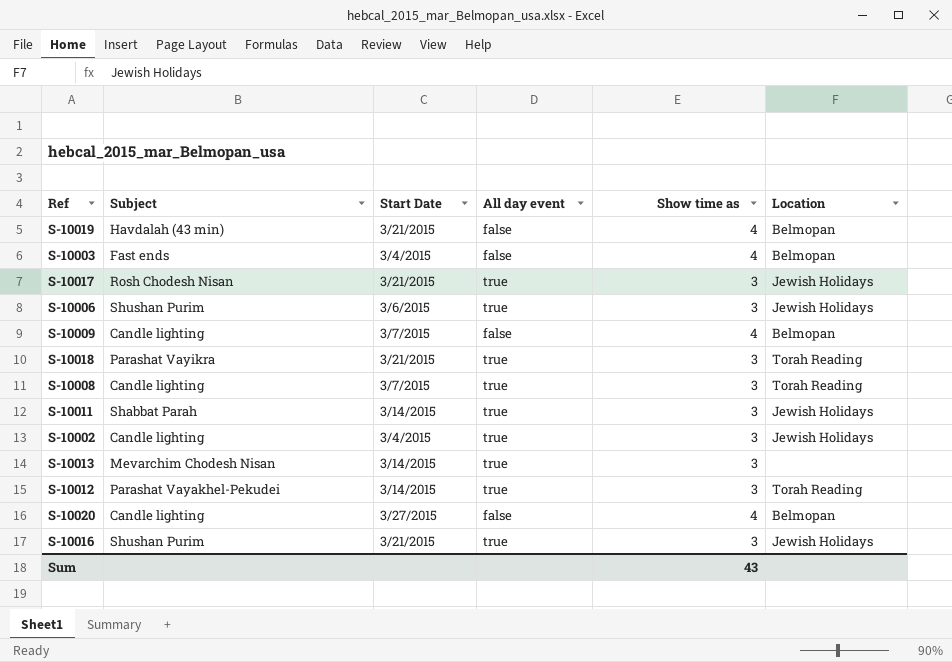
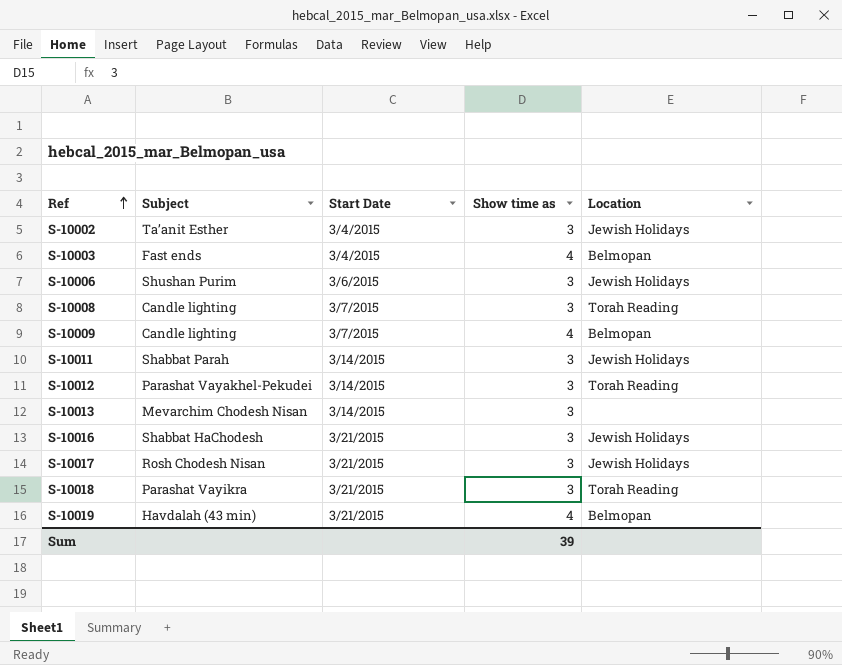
row order: none -> Ref ascending
column All day event | position: 4 -> none
row S-10020: Candle lighting | 3/27/2015 | false | 4 | Belmopan -> none
S-10002 | Subject: Candle lighting -> Ta’anit Esther
S-10016 | Subject: Shushan Purim -> Shabbat HaChodesh
Sum | Show time as: 43 -> 39

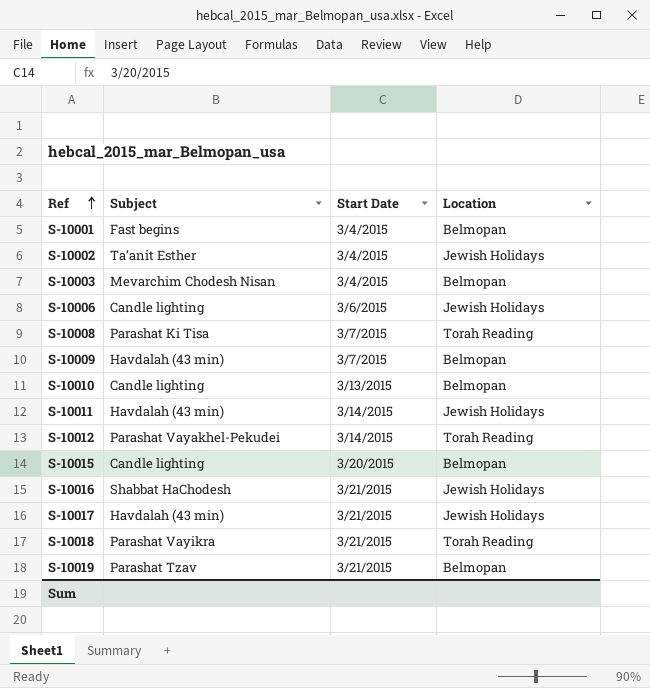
column Show time as | position: 4 -> none
row S-10013: Mevarchim Chodesh Nisan | 3/14/2015 | 3 | none -> none
row S-10001: none -> Fast begins | 3/4/2015 | Belmopan
S-10003 | Subject: Fast ends -> Mevarchim Chodesh Nisan
S-10006 | Subject: Shushan Purim -> Candle lighting
S-10008 | Subject: Candle lighting -> Parashat Ki Tisa
S-10009 | Subject: Candle lighting -> Havdalah (43 min)
row S-10010: none -> Candle lighting | 3/13/2015 | Belmopan
S-10011 | Subject: Shabbat Parah -> Havdalah (43 min)
row S-10015: none -> Candle lighting | 3/20/2015 | Belmopan
S-10017 | Subject: Rosh Chodesh Nisan -> Havdalah (43 min)
S-10019 | Subject: Havdalah (43 min) -> Parashat Tzav

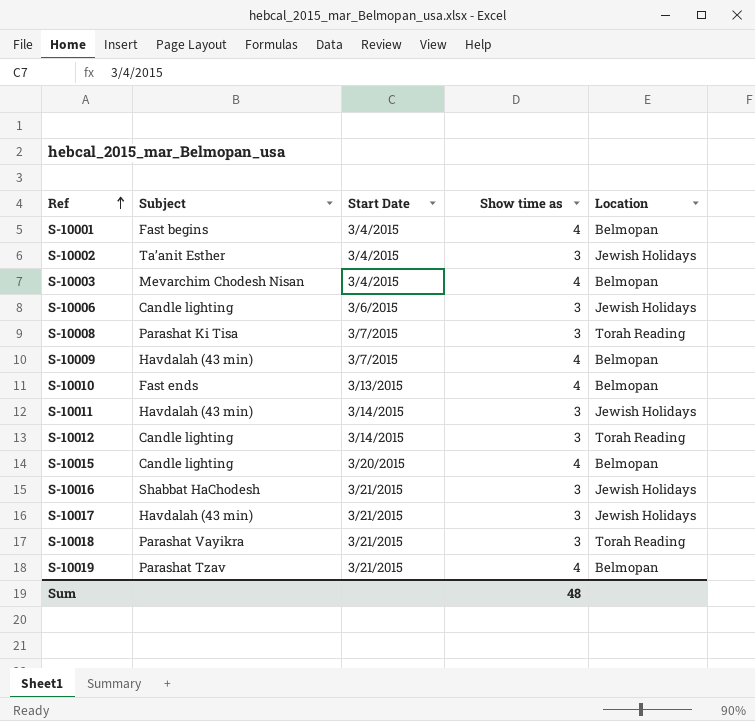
column Show time as | position: none -> 4
S-10010 | Subject: Candle lighting -> Fast ends
S-10012 | Subject: Parashat Vayakhel-Pekudei -> Candle lighting

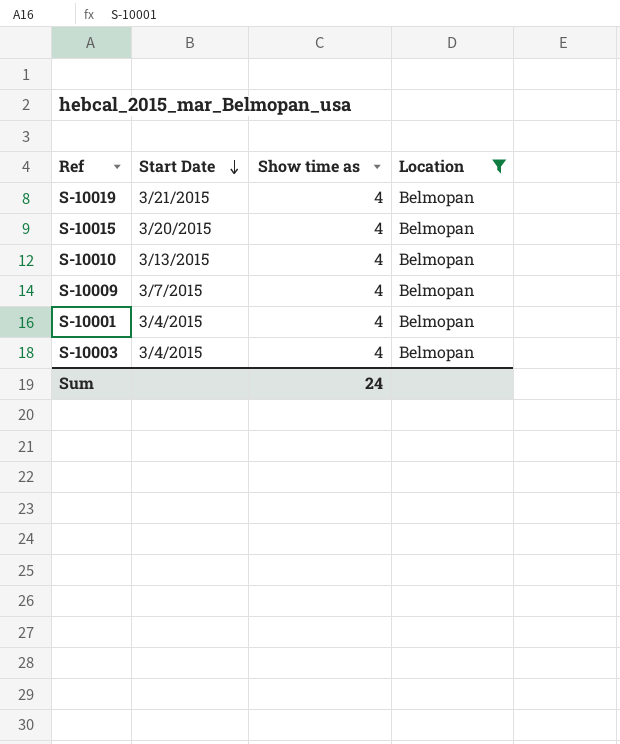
filter: none -> Location = Belmopan
row order: Ref ascending -> Start Date descending
column Subject | position: 2 -> none
Sum | Show time as: 48 -> 24

